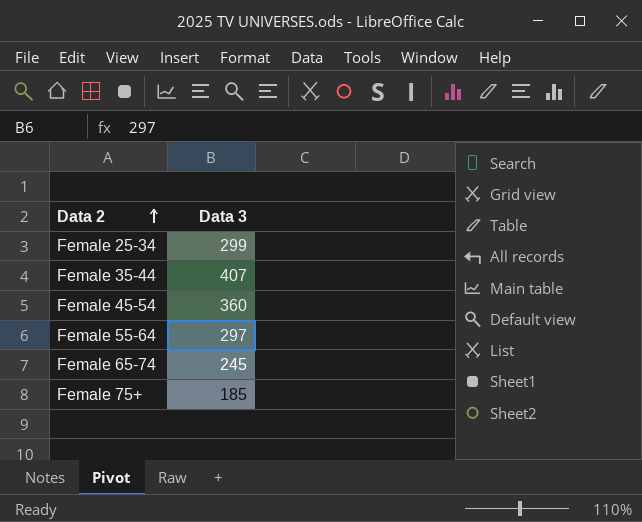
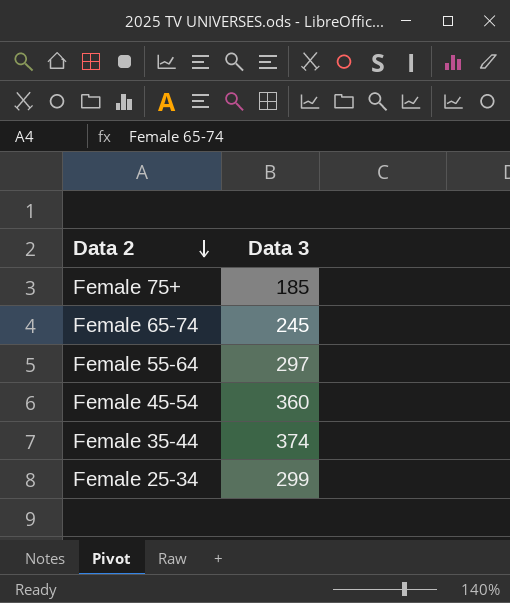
row order: Data 2 ascending -> Data 2 descending
Female 35-44 | Data 3: 407 -> 374

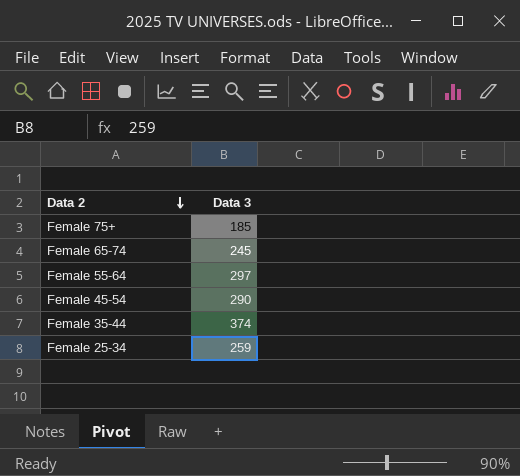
Female 45-54 | Data 3: 360 -> 290
Female 25-34 | Data 3: 299 -> 259

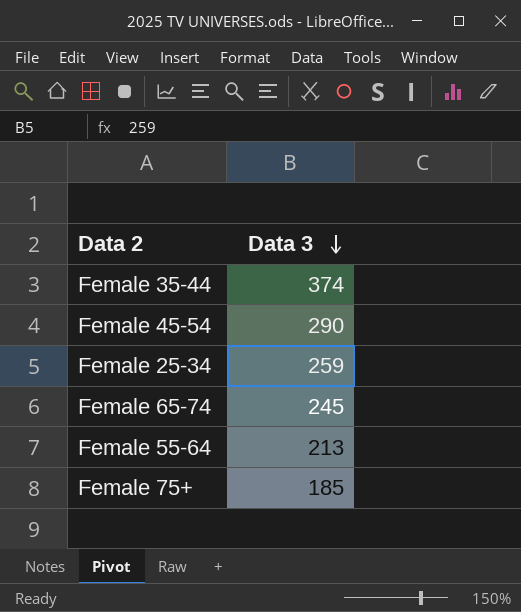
row order: Data 2 descending -> Data 3 descending
Female 55-64 | Data 3: 297 -> 213

